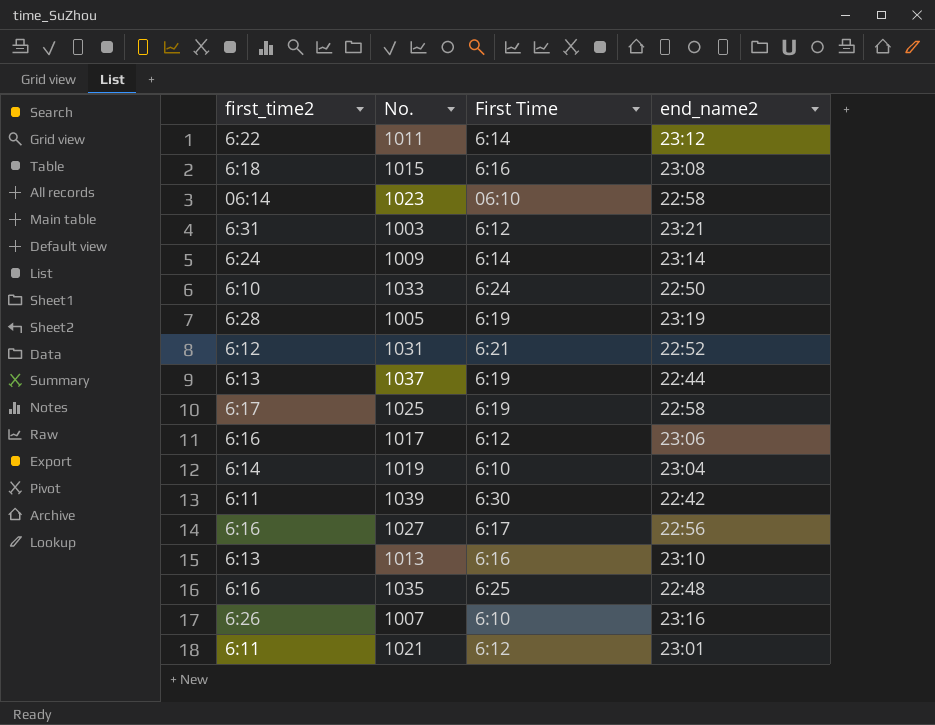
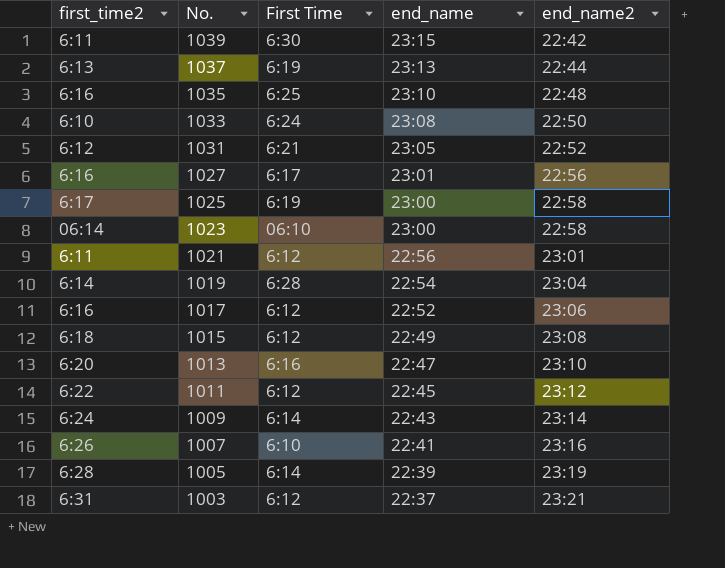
row order: none -> No. descending
column end_name | position: none -> 4
1019 | First Time: 6:10 -> 6:28
1015 | First Time: 6:16 -> 6:12
1013 | first_time2: 6:13 -> 6:20
1011 | First Time: 6:14 -> 6:12
1005 | First Time: 6:19 -> 6:14

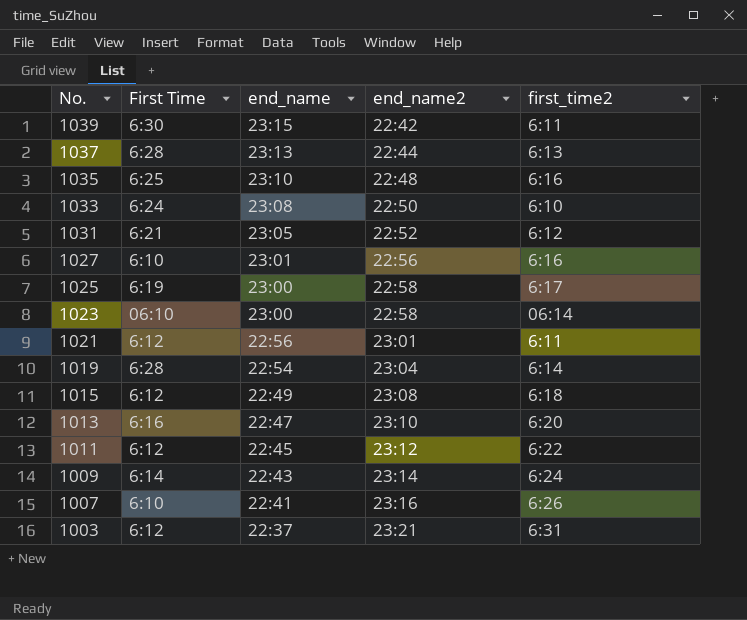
column first_time2 | position: 1 -> 5
row 1017: 6:16 | 6:12 | 22:52 | 23:06 -> none
row 1005: 6:28 | 6:14 | 22:39 | 23:19 -> none
1037 | First Time: 6:19 -> 6:28
1027 | First Time: 6:17 -> 6:10

